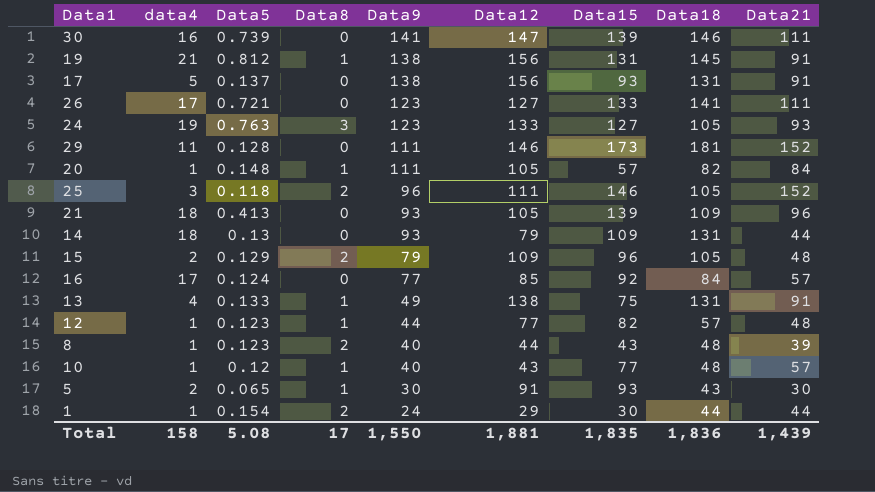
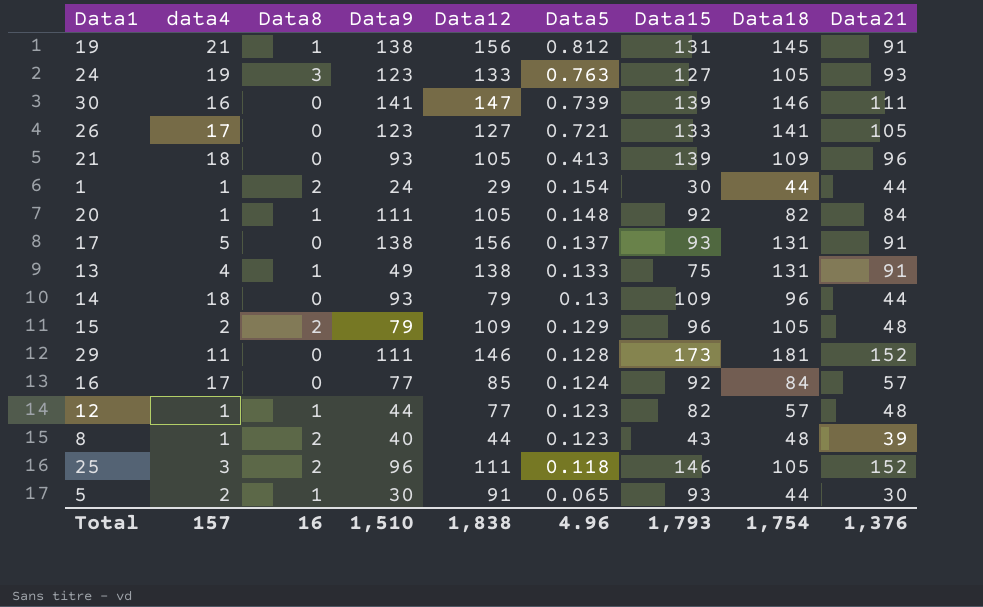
row order: Data9 descending -> Data5 descending
column Data5 | position: 3 -> 6
row 10: 1 | 0.12 | 1 | 40 | 43 | 77 | 48 | 57 -> none
26 | Data21: 111 -> 105
20 | Data15: 57 -> 92
14 | Data18: 131 -> 96
5 | Data18: 43 -> 44
Total | data4: 158 -> 157
Total | Data8: 17 -> 16
Total | Data9: 1,550 -> 1,510
Total | Data12: 1,881 -> 1,838
Total | Data5: 5.08 -> 4.96
Total | Data15: 1,835 -> 1,793
Total | Data18: 1,836 -> 1,754
Total | Data21: 1,439 -> 1,376

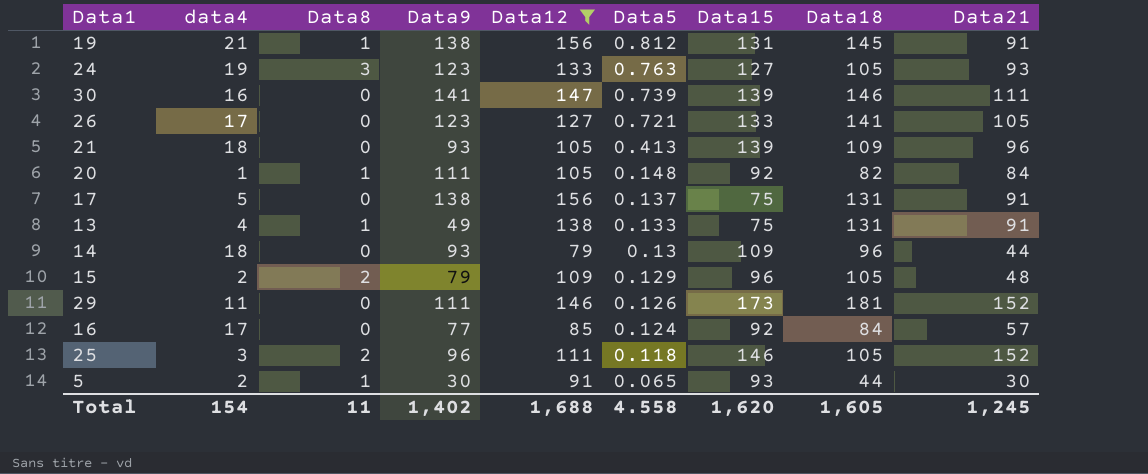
filter: none -> Data12 >= 79
17 | Data15: 93 -> 75
29 | Data5: 0.128 -> 0.126
Total | data4: 157 -> 154
Total | Data8: 16 -> 11
Total | Data9: 1,510 -> 1,402
Total | Data12: 1,838 -> 1,688
Total | Data5: 4.96 -> 4.558
Total | Data15: 1,793 -> 1,620
Total | Data18: 1,754 -> 1,605
Total | Data21: 1,376 -> 1,245

